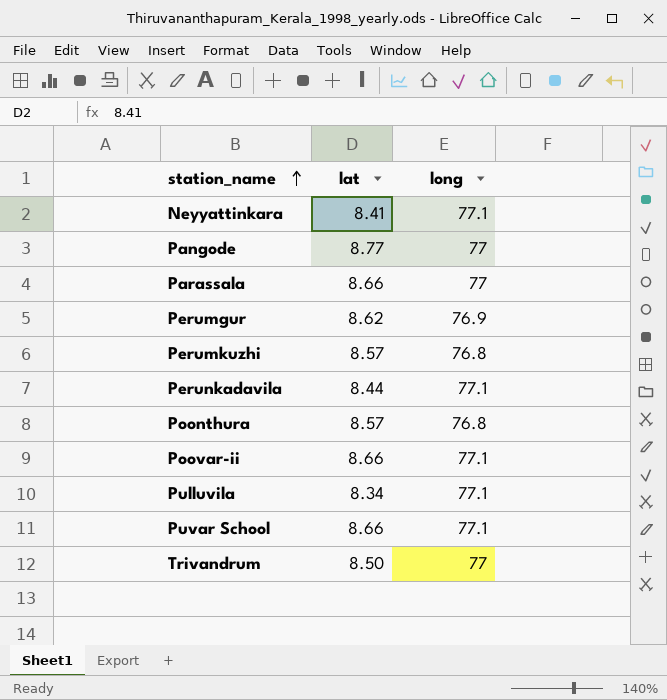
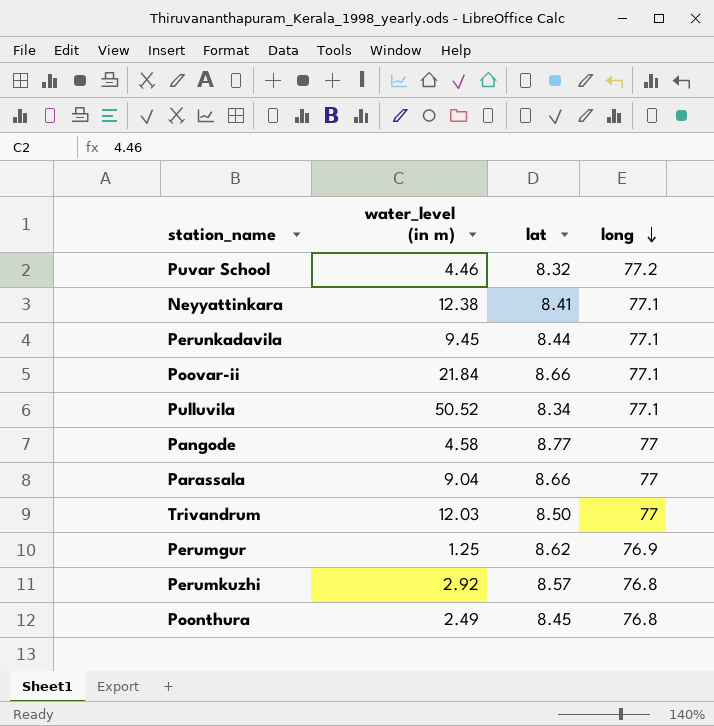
row order: station_name ascending -> long descending
column water_level (in m) | position: none -> 2
Puvar School | lat: 8.66 -> 8.32
Puvar School | long: 77.1 -> 77.2
Poonthura | lat: 8.57 -> 8.45

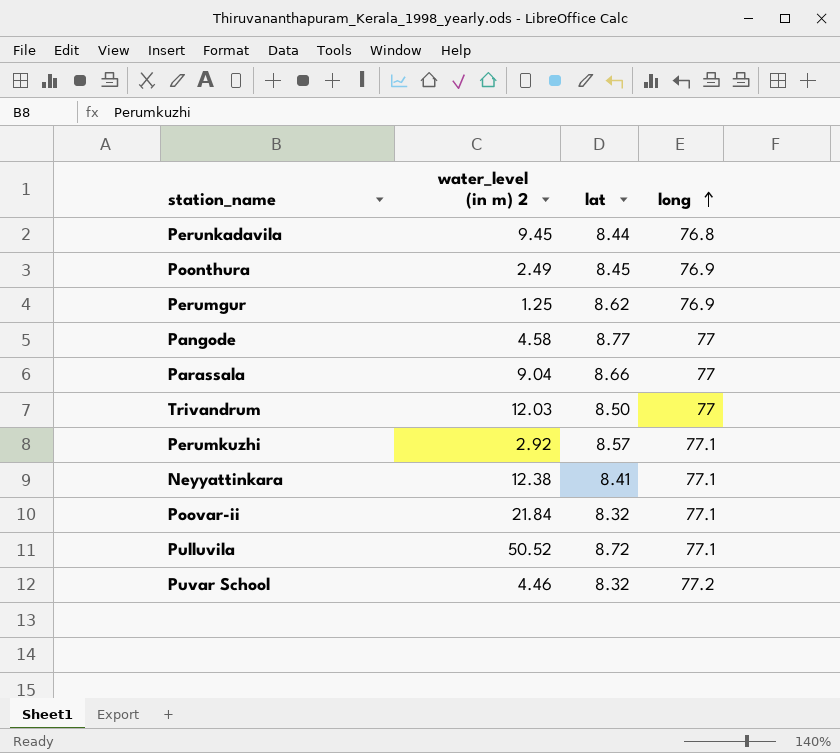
row order: long descending -> long ascending
column name: water_level (in m) -> water_level (in m) 2
Perunkadavila | long: 77.1 -> 76.8
Poonthura | long: 76.8 -> 76.9
Perumkuzhi | long: 76.8 -> 77.1
Poovar-ii | lat: 8.66 -> 8.32
Pulluvila | lat: 8.34 -> 8.72

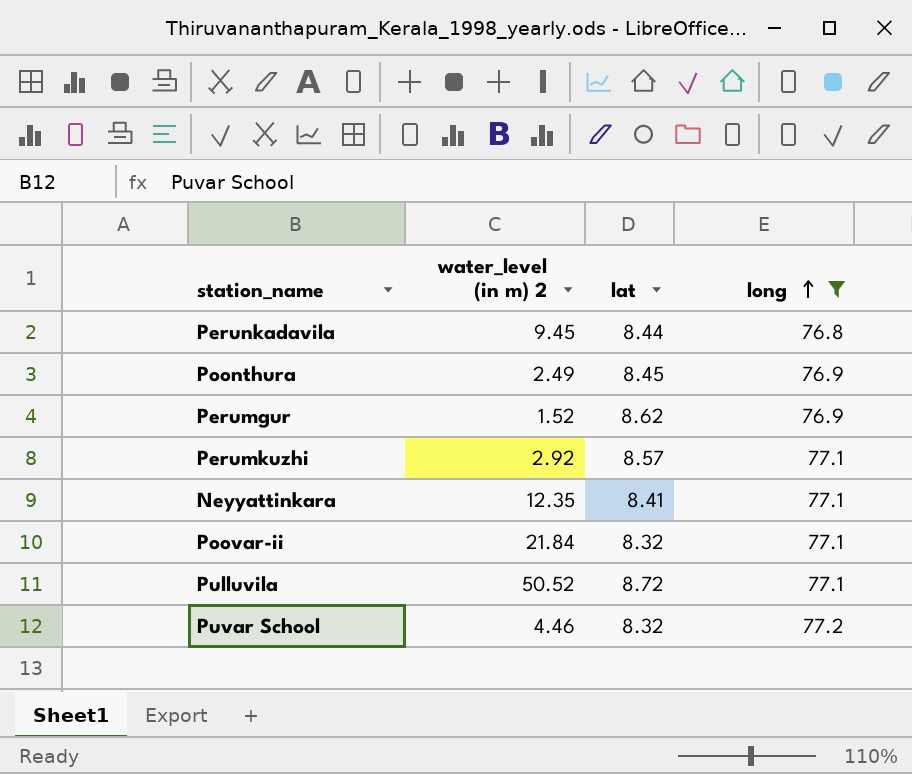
filter: none -> long != 77
Perumgur | water_level (in m) 2: 1.25 -> 1.52
Neyyattinkara | water_level (in m) 2: 12.38 -> 12.35

